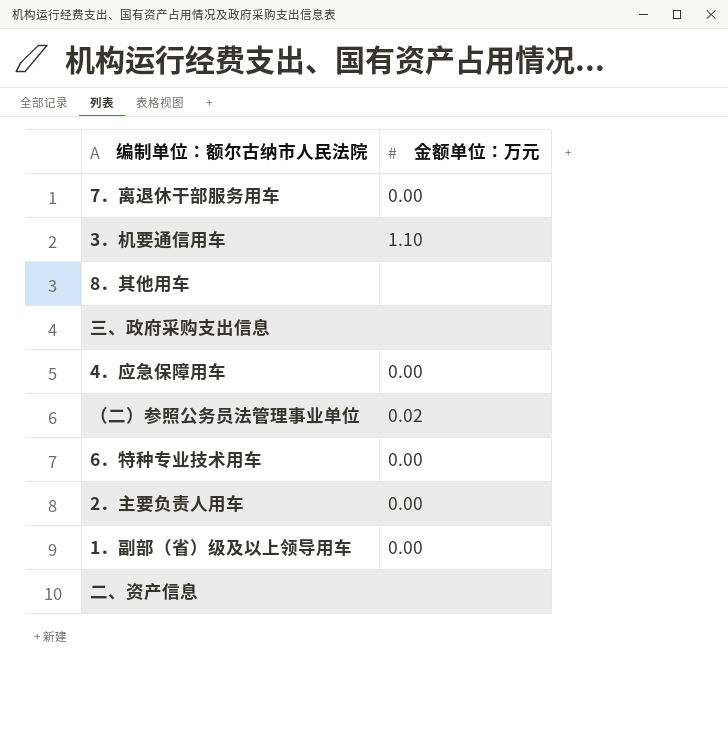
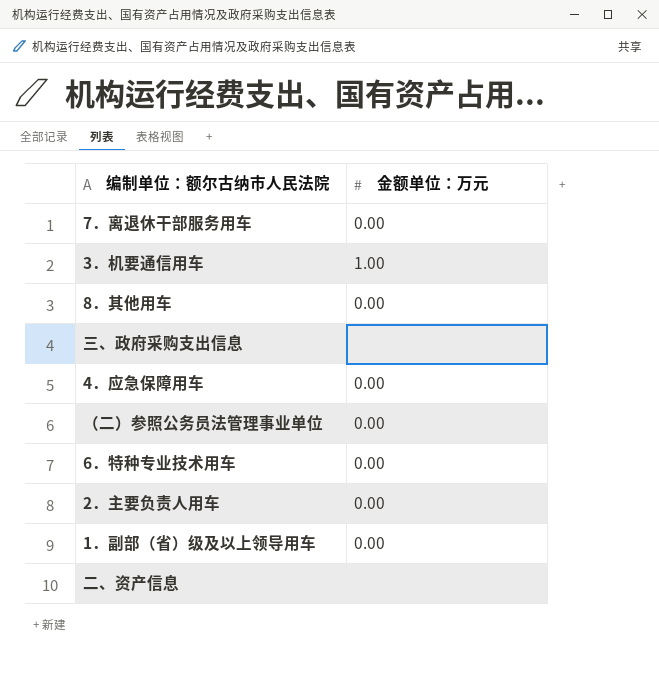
3．机要通信用车 | 金额单位：万元: 1.10 -> 1.00
8．其他用车 | 金额单位：万元: none -> 0.00
（二）参照公务员法管理事业单位 | 金额单位：万元: 0.02 -> 0.00

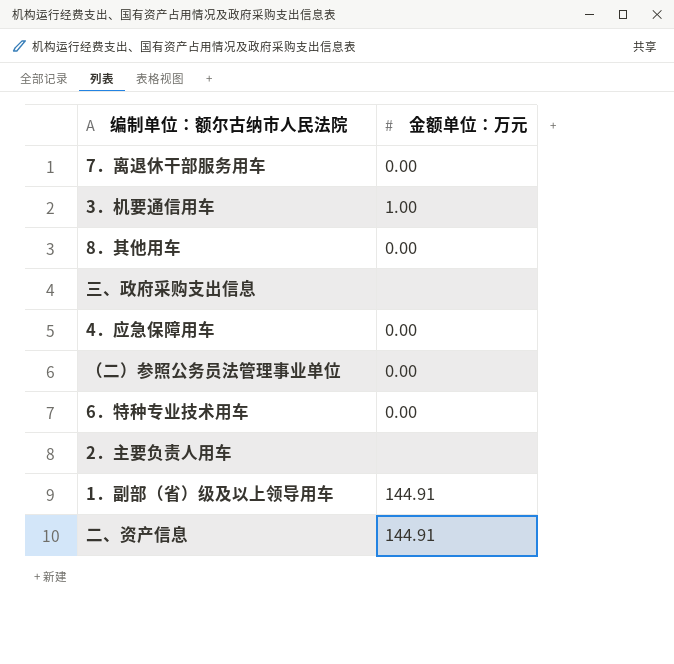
2．主要负责人用车 | 金额单位：万元: 0.00 -> none
1．副部（省）级及以上领导用车 | 金额单位：万元: 0.00 -> 144.91
二、资产信息 | 金额单位：万元: none -> 144.91

